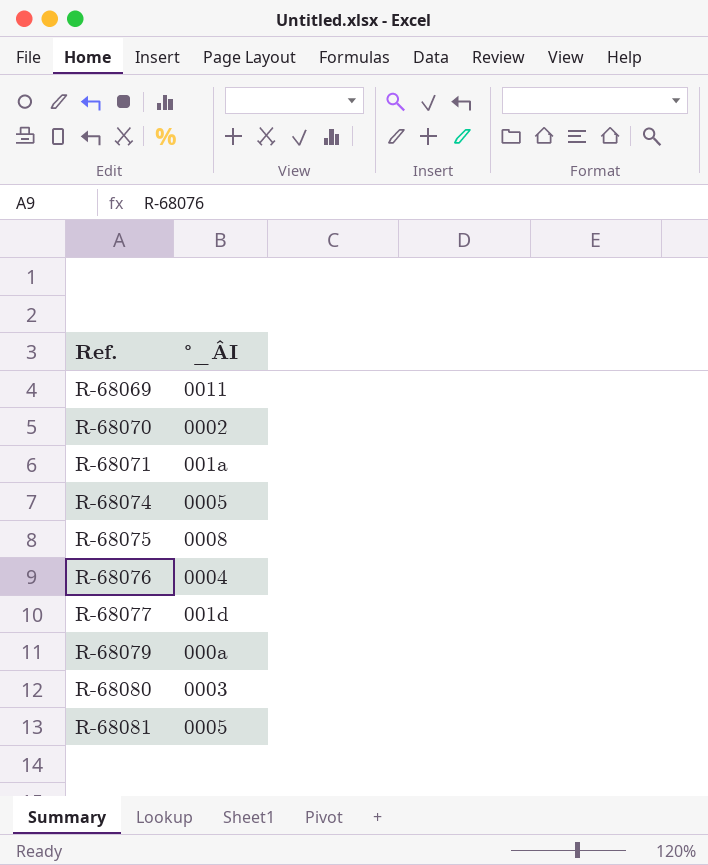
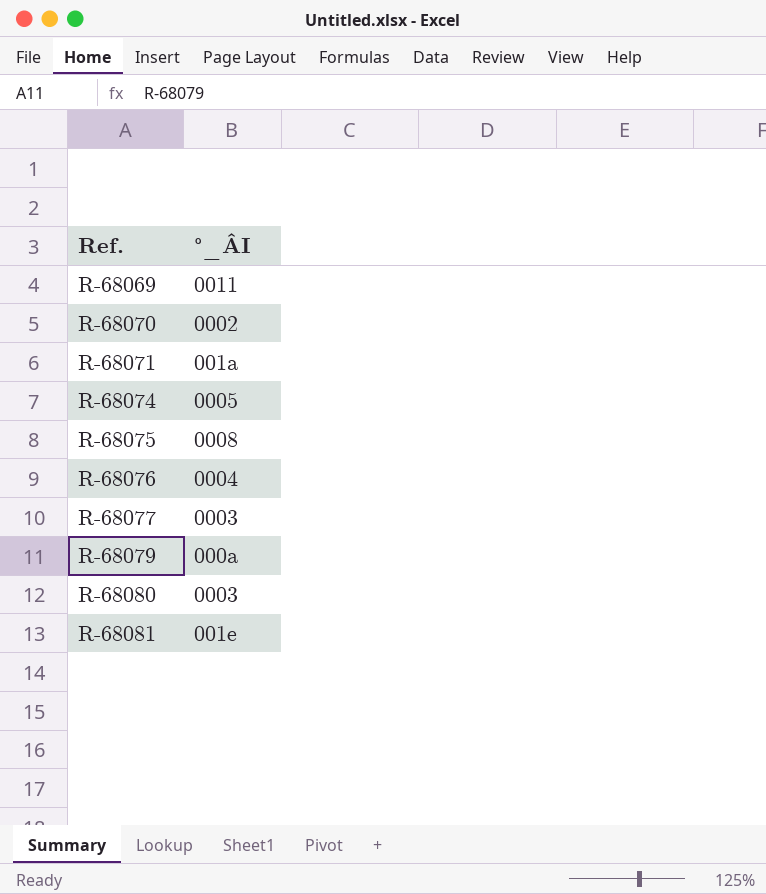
R-68077 | °_ÂI: 001d -> 0003
R-68081 | °_ÂI: 0005 -> 001e

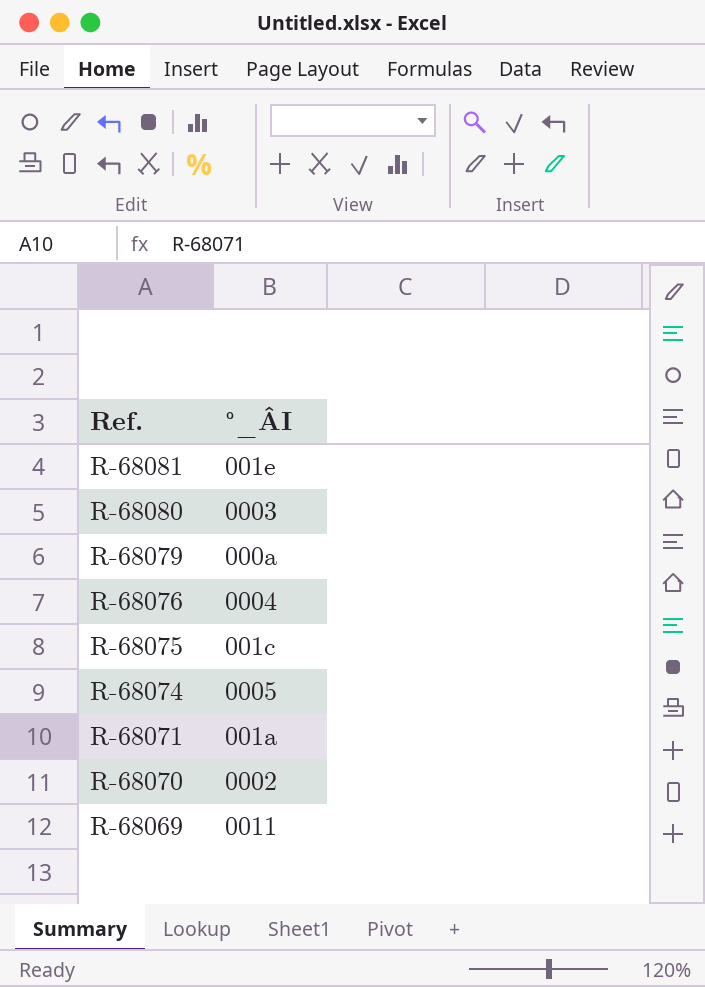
row order: Ref. ascending -> Ref. descending
row R-68077: 0003 -> none
R-68075 | °_ÂI: 0008 -> 001c

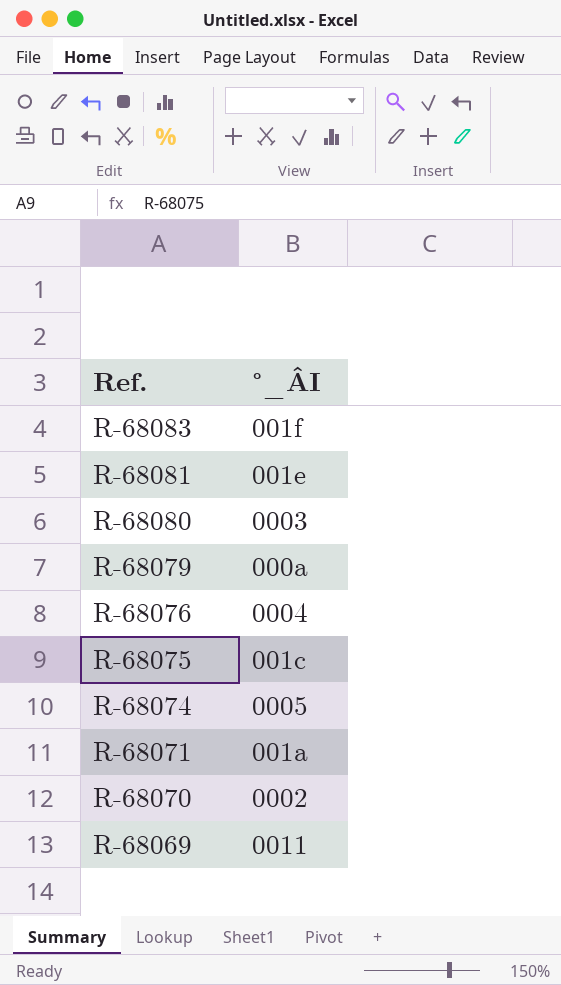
row R-68083: none -> 001f

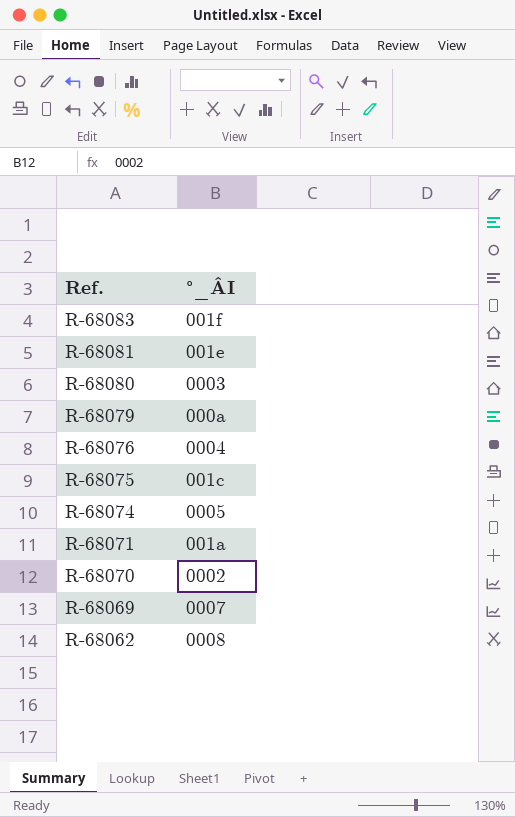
R-68069 | °_ÂI: 0011 -> 0007
row R-68062: none -> 0008

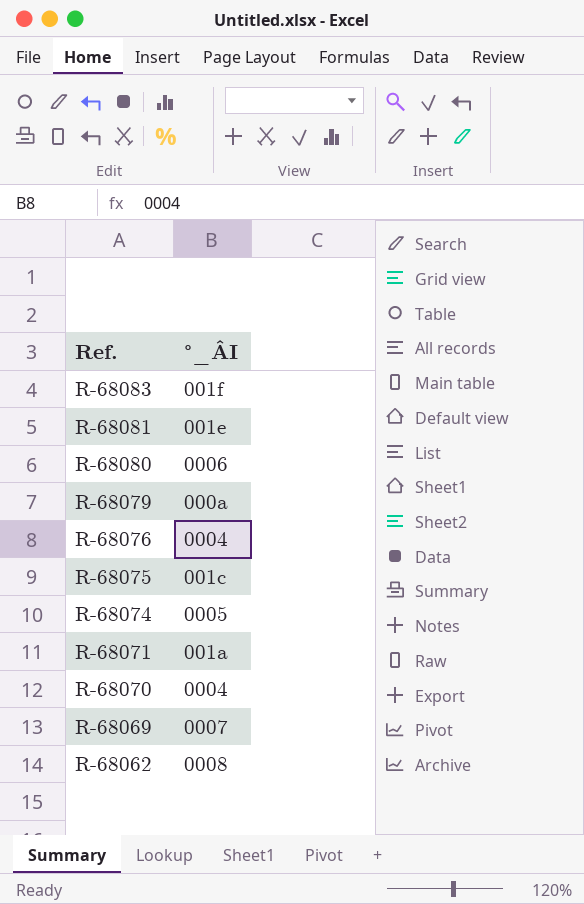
R-68080 | °_ÂI: 0003 -> 0006
R-68070 | °_ÂI: 0002 -> 0004

